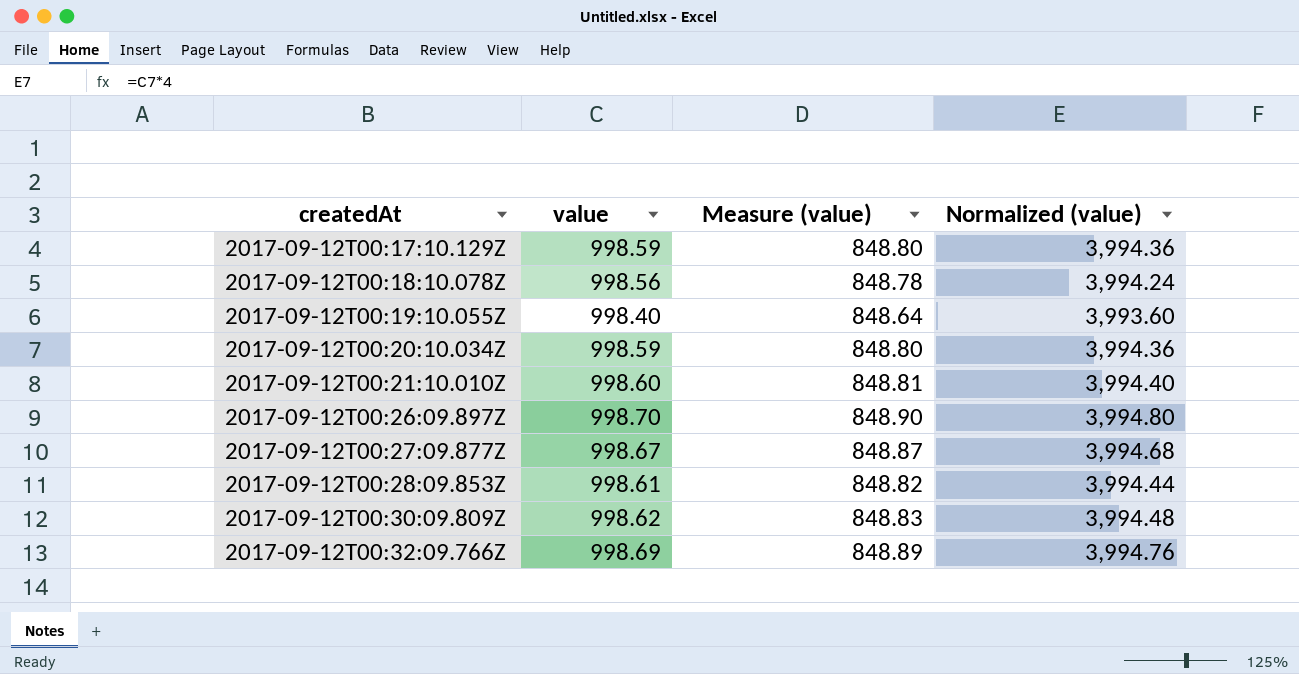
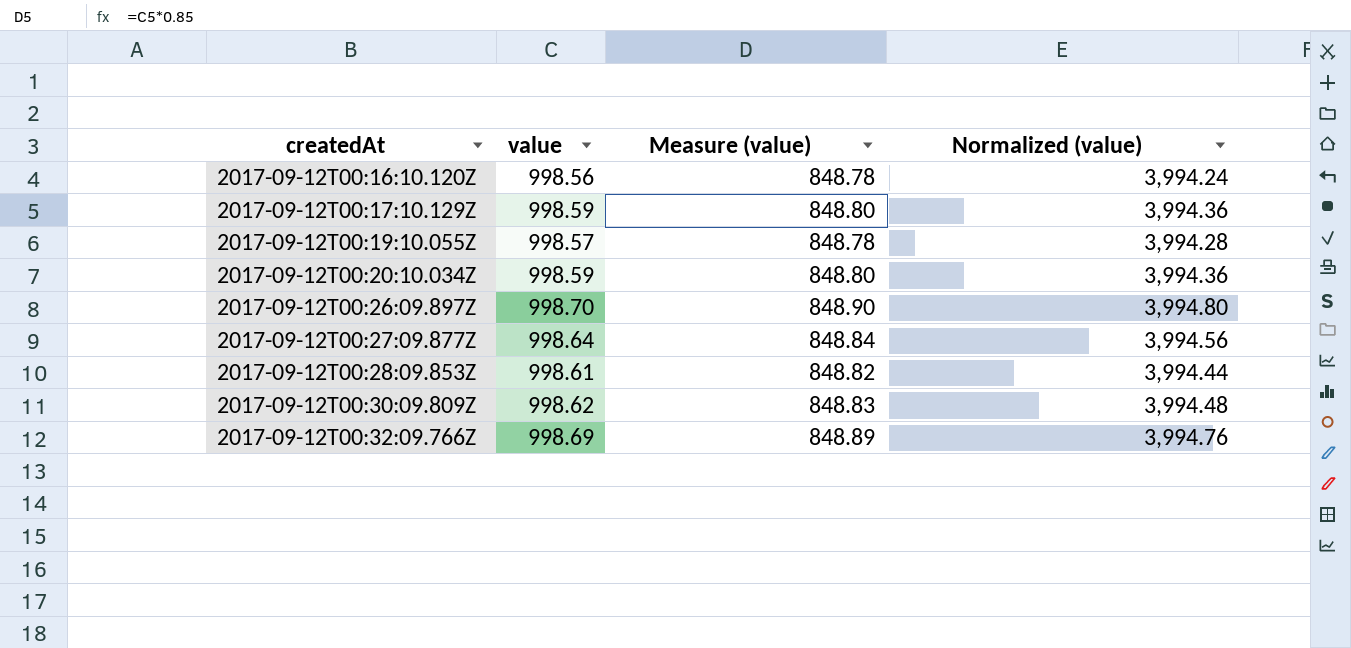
row 2017-09-12T00:18:10.078Z: 998.56 | 848.78 | 3,994.24 -> none
row 2017-09-12T00:21:10.010Z: 998.60 | 848.81 | 3,994.40 -> none
row 2017-09-12T00:16:10.120Z: none -> 998.56 | 848.78 | 3,994.24
2017-09-12T00:19:10.055Z | value: 998.40 -> 998.57
2017-09-12T00:19:10.055Z | Measure (value): 848.64 -> 848.78
2017-09-12T00:19:10.055Z | Normalized (value): 3,993.60 -> 3,994.28
2017-09-12T00:27:09.877Z | value: 998.67 -> 998.64
2017-09-12T00:27:09.877Z | Measure (value): 848.87 -> 848.84
2017-09-12T00:27:09.877Z | Normalized (value): 3,994.68 -> 3,994.56

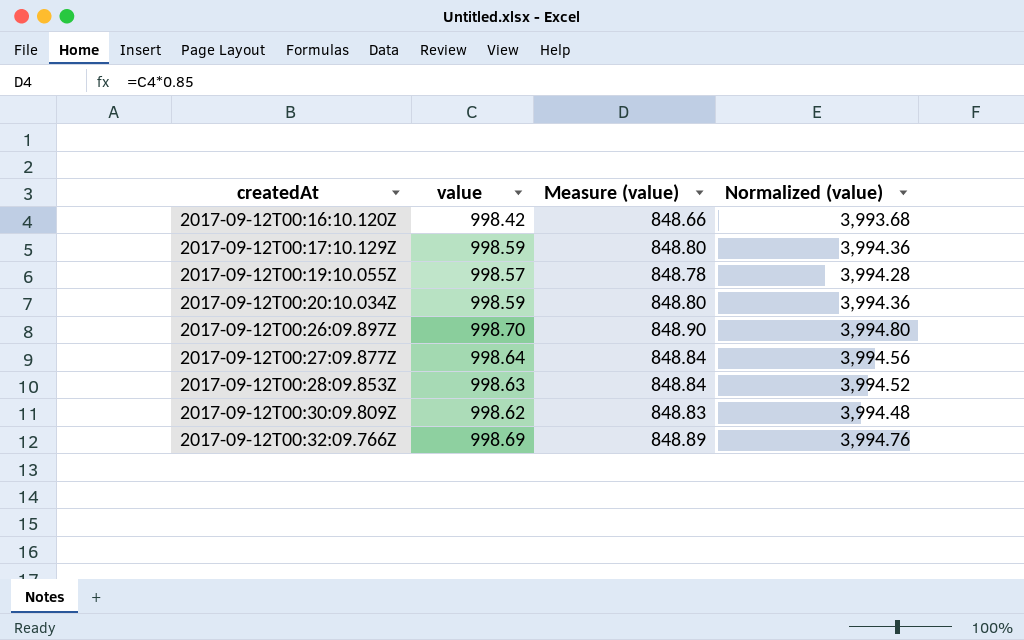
2017-09-12T00:16:10.120Z | value: 998.56 -> 998.42
2017-09-12T00:16:10.120Z | Measure (value): 848.78 -> 848.66
2017-09-12T00:16:10.120Z | Normalized (value): 3,994.24 -> 3,993.68
2017-09-12T00:28:09.853Z | value: 998.61 -> 998.63
2017-09-12T00:28:09.853Z | Measure (value): 848.82 -> 848.84
2017-09-12T00:28:09.853Z | Normalized (value): 3,994.44 -> 3,994.52

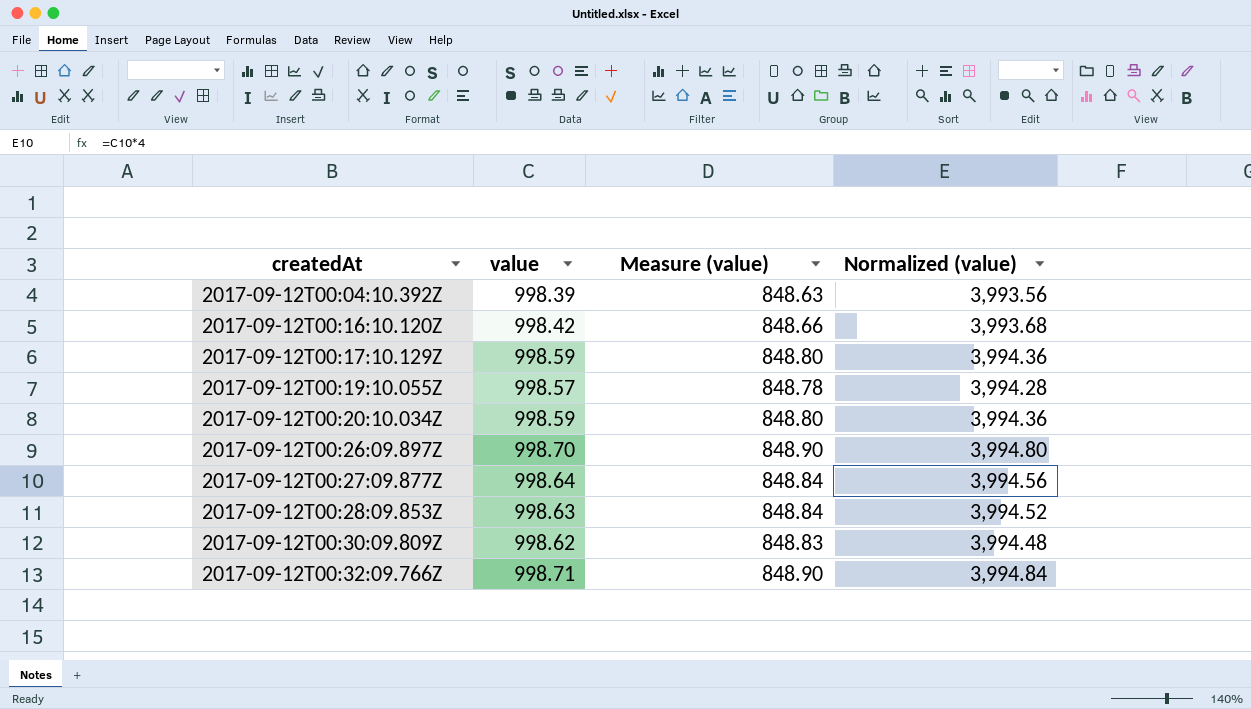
row 2017-09-12T00:04:10.392Z: none -> 998.39 | 848.63 | 3,993.56
2017-09-12T00:32:09.766Z | value: 998.69 -> 998.71
2017-09-12T00:32:09.766Z | Measure (value): 848.89 -> 848.90
2017-09-12T00:32:09.766Z | Normalized (value): 3,994.76 -> 3,994.84

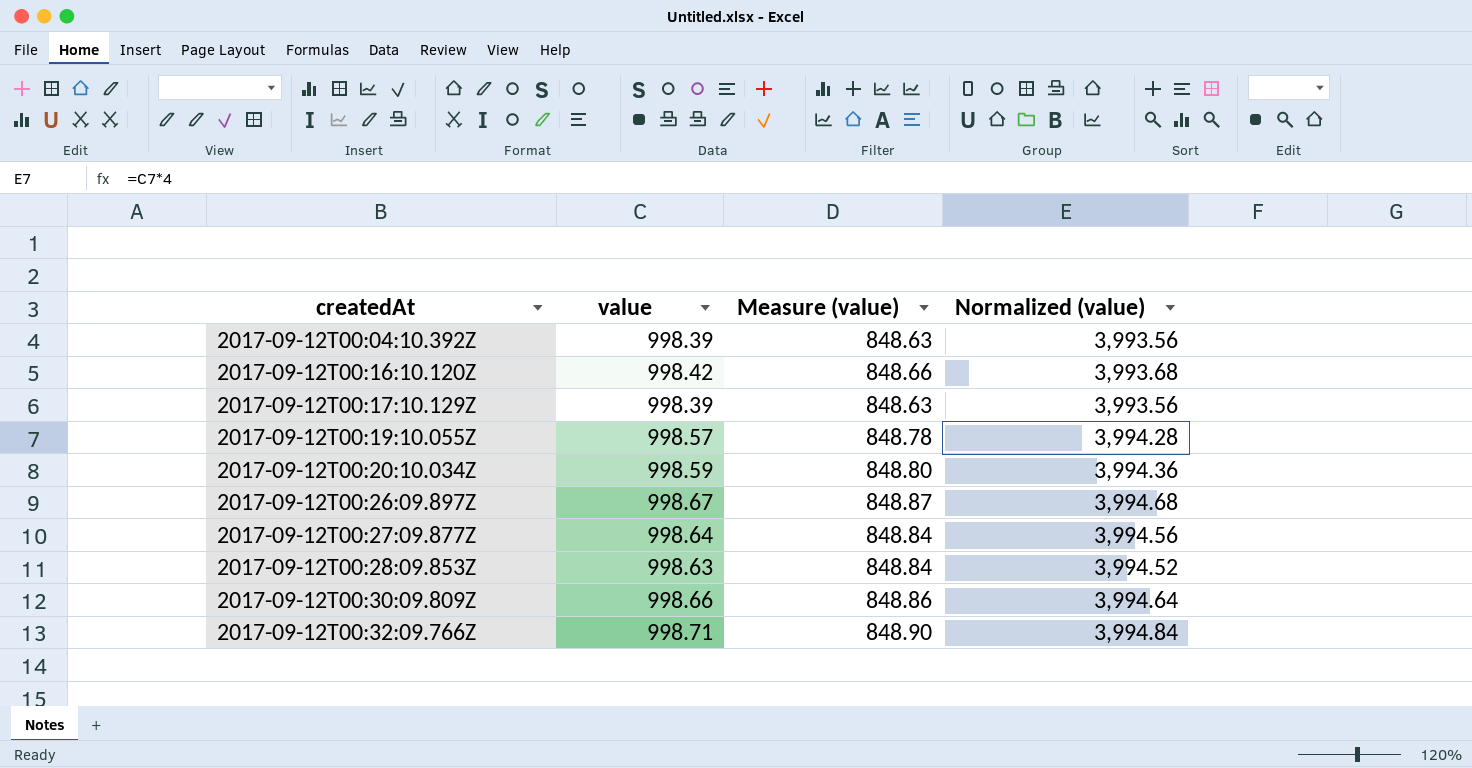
2017-09-12T00:17:10.129Z | value: 998.59 -> 998.39
2017-09-12T00:17:10.129Z | Measure (value): 848.80 -> 848.63
2017-09-12T00:17:10.129Z | Normalized (value): 3,994.36 -> 3,993.56
2017-09-12T00:26:09.897Z | value: 998.70 -> 998.67
2017-09-12T00:26:09.897Z | Measure (value): 848.90 -> 848.87
2017-09-12T00:26:09.897Z | Normalized (value): 3,994.80 -> 3,994.68
2017-09-12T00:30:09.809Z | value: 998.62 -> 998.66
2017-09-12T00:30:09.809Z | Measure (value): 848.83 -> 848.86
2017-09-12T00:30:09.809Z | Normalized (value): 3,994.48 -> 3,994.64

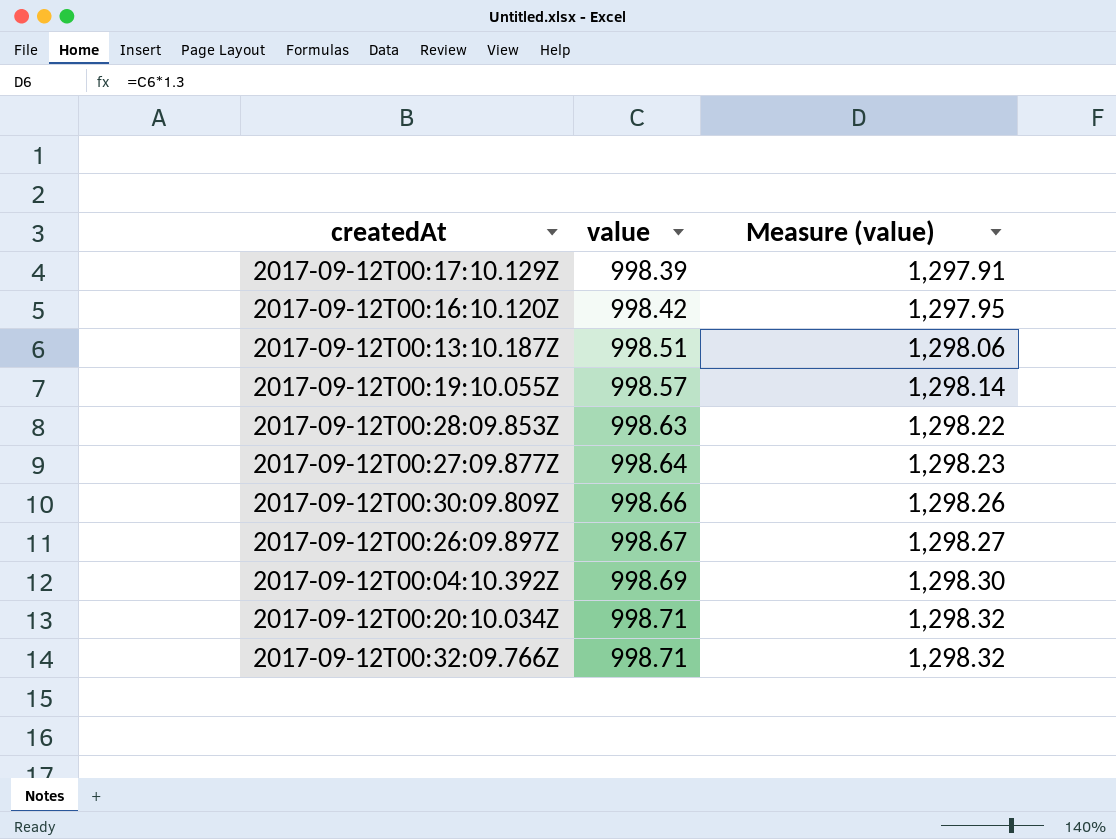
row order: createdAt ascending -> value ascending
column Normalized (value) | formula: [value] * 4 -> none
column Measure (value) | formula: [value] * 0.85 -> [value] * 1.3
row 2017-09-12T00:13:10.187Z: none -> 998.51 | 1,298.06
2017-09-12T00:04:10.392Z | value: 998.39 -> 998.69
2017-09-12T00:20:10.034Z | value: 998.59 -> 998.71

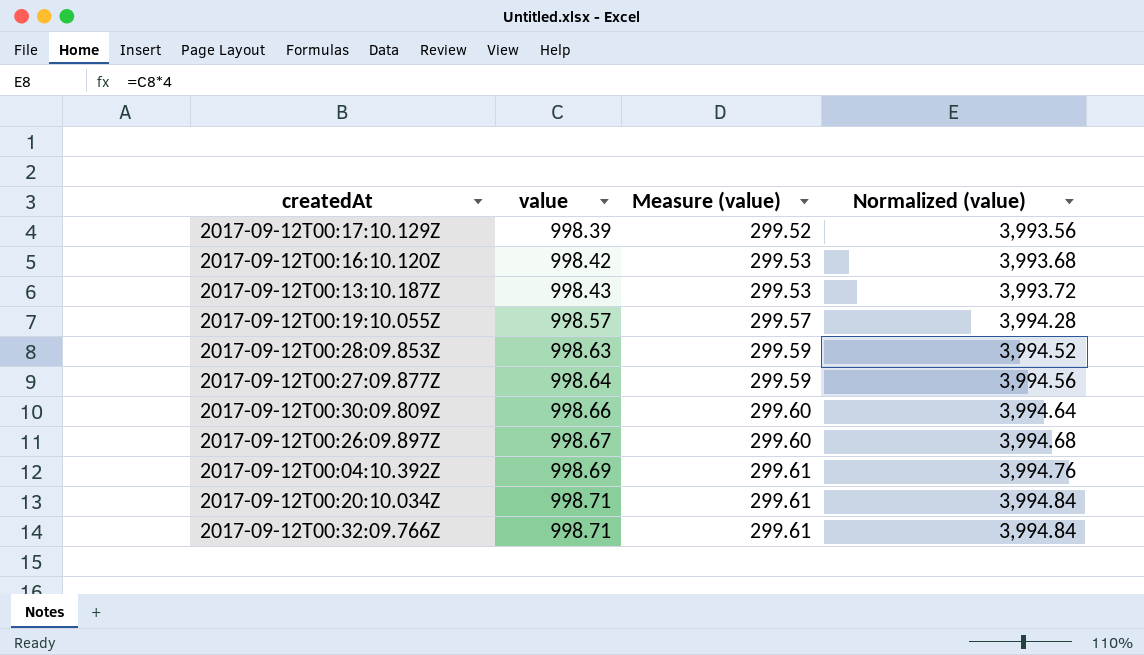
column Measure (value) | formula: [value] * 1.3 -> [value] * 0.3
column Normalized (value) | formula: none -> [value] * 4
2017-09-12T00:13:10.187Z | value: 998.51 -> 998.43

